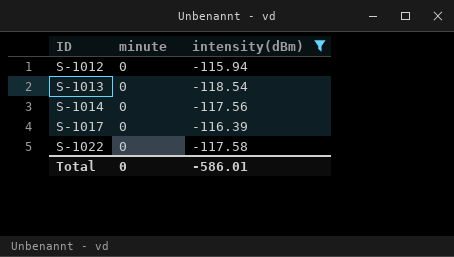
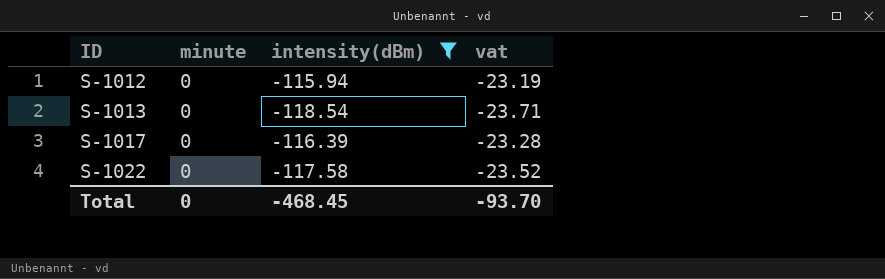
column vat | formula: none -> [intensity(dBm)] * 0.2
row S-1014: 0 | -117.56 -> none
Total | intensity(dBm): -586.01 -> -468.45

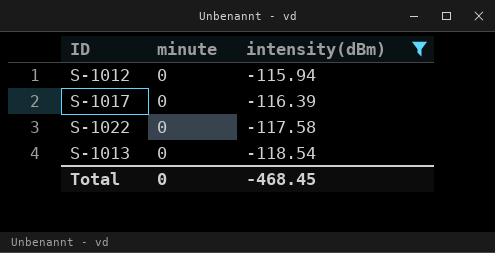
row order: ID ascending -> intensity(dBm) descending
column vat | formula: [intensity(dBm)] * 0.2 -> none

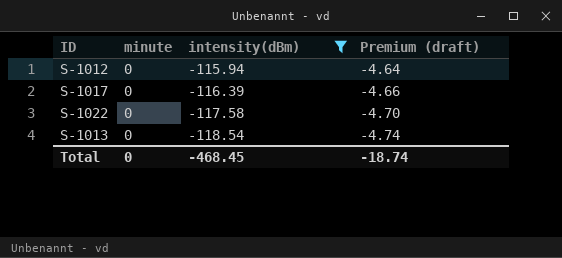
column Premium (draft) | formula: none -> [intensity(dBm)] * 0.04

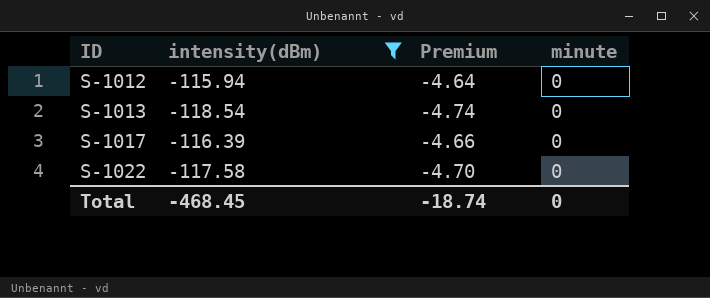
row order: intensity(dBm) descending -> ID ascending
column name: Premium (draft) -> Premium
column minute | position: 2 -> 4

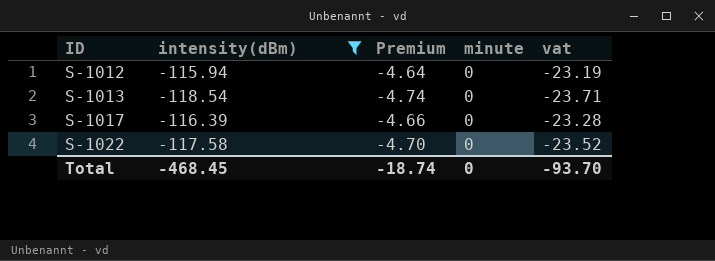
column vat | formula: none -> [intensity(dBm)] * 0.2

